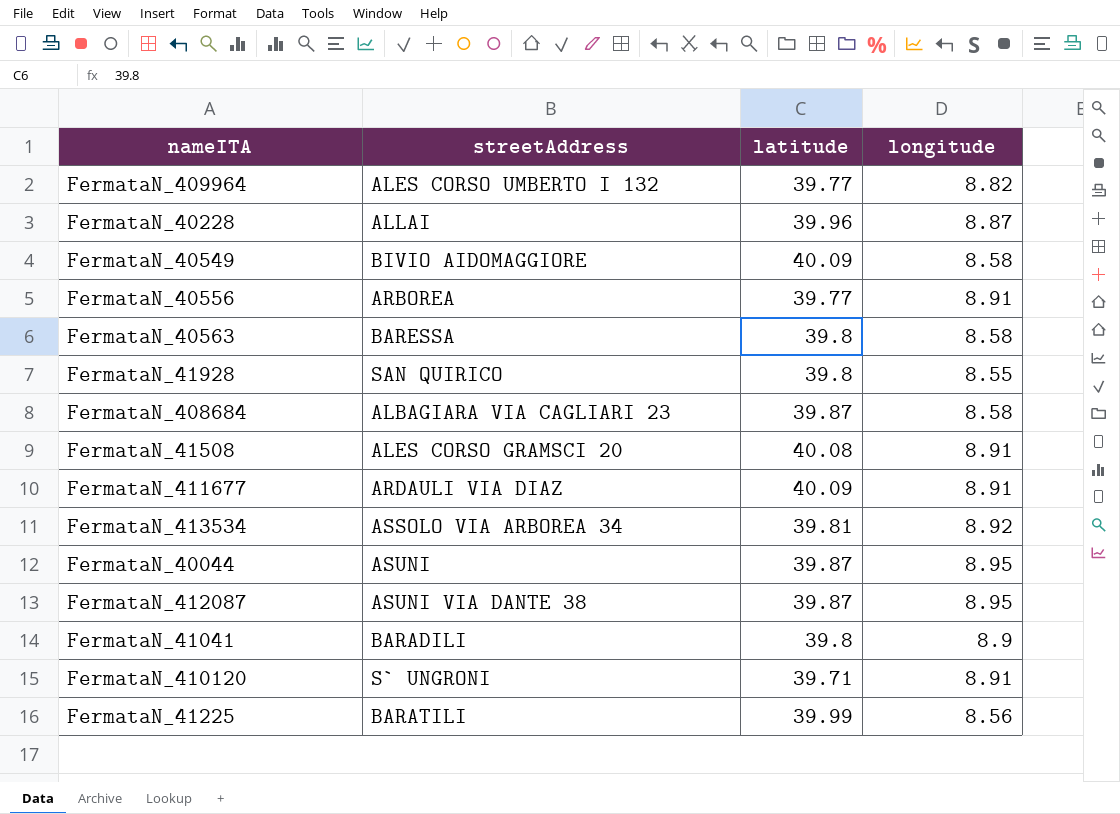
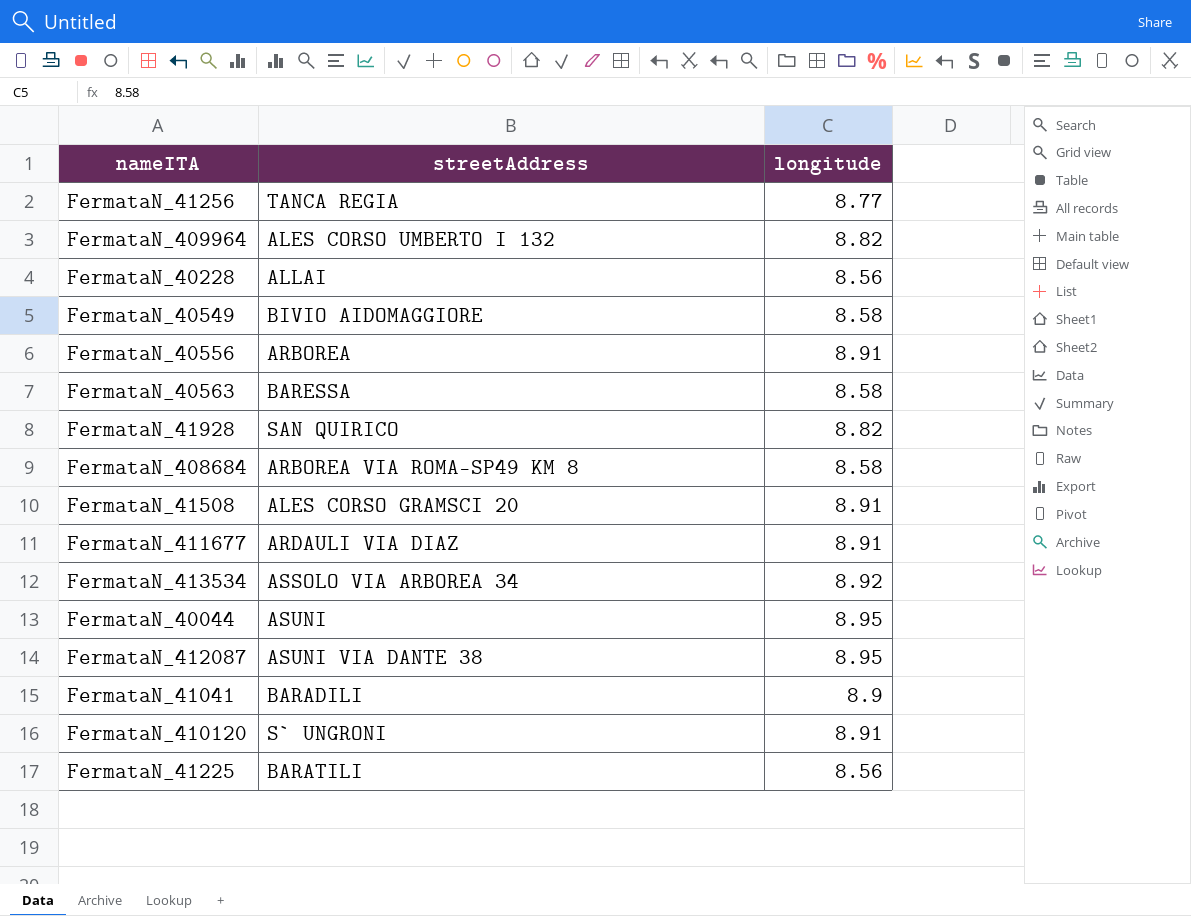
column latitude | position: 3 -> none
row FermataN_41256: none -> TANCA REGIA | 8.77
FermataN_40228 | longitude: 8.87 -> 8.56
FermataN_41928 | longitude: 8.55 -> 8.82
FermataN_408684 | streetAddress: ALBAGIARA VIA CAGLIARI 23 -> ARBOREA VIA ROMA-SP49 KM 8

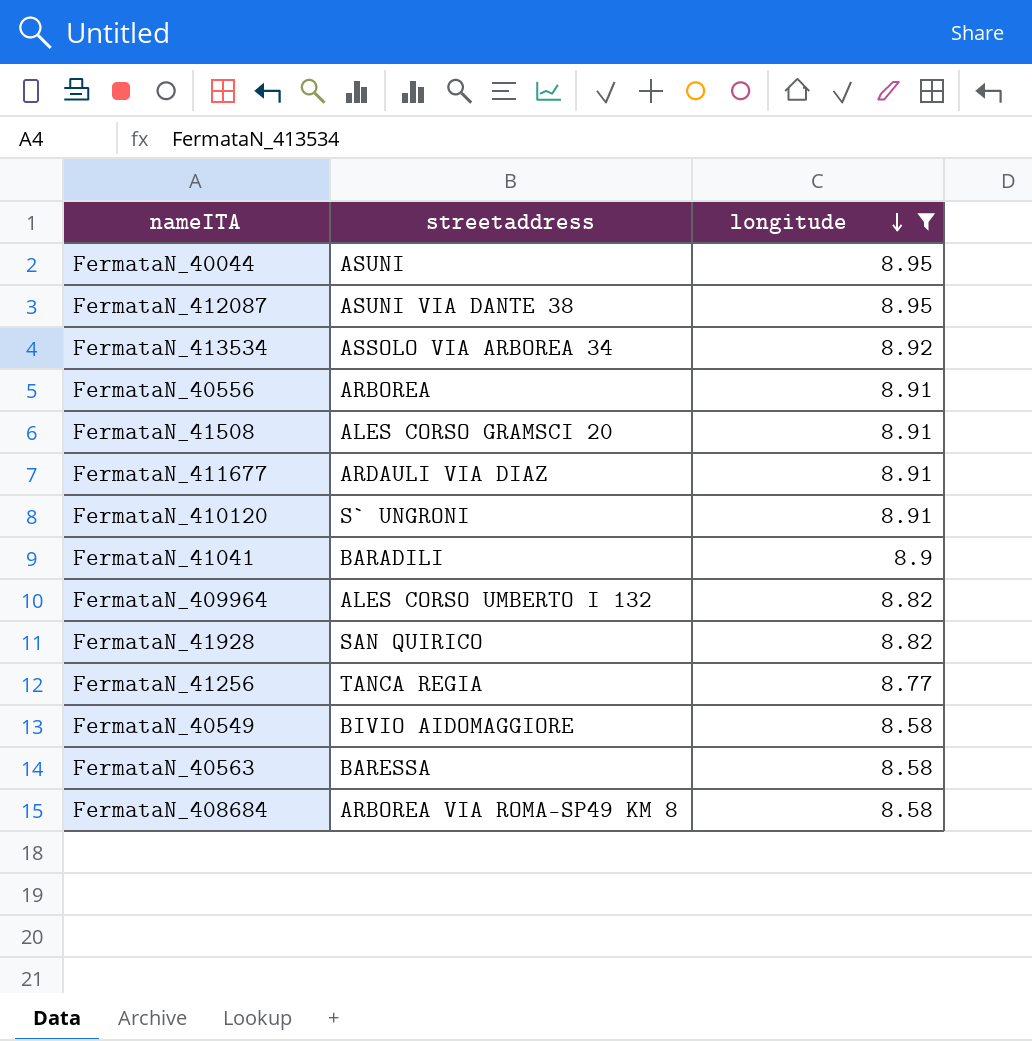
filter: none -> longitude != 8.56
row order: none -> longitude descending
column name: streetAddress -> streetaddress

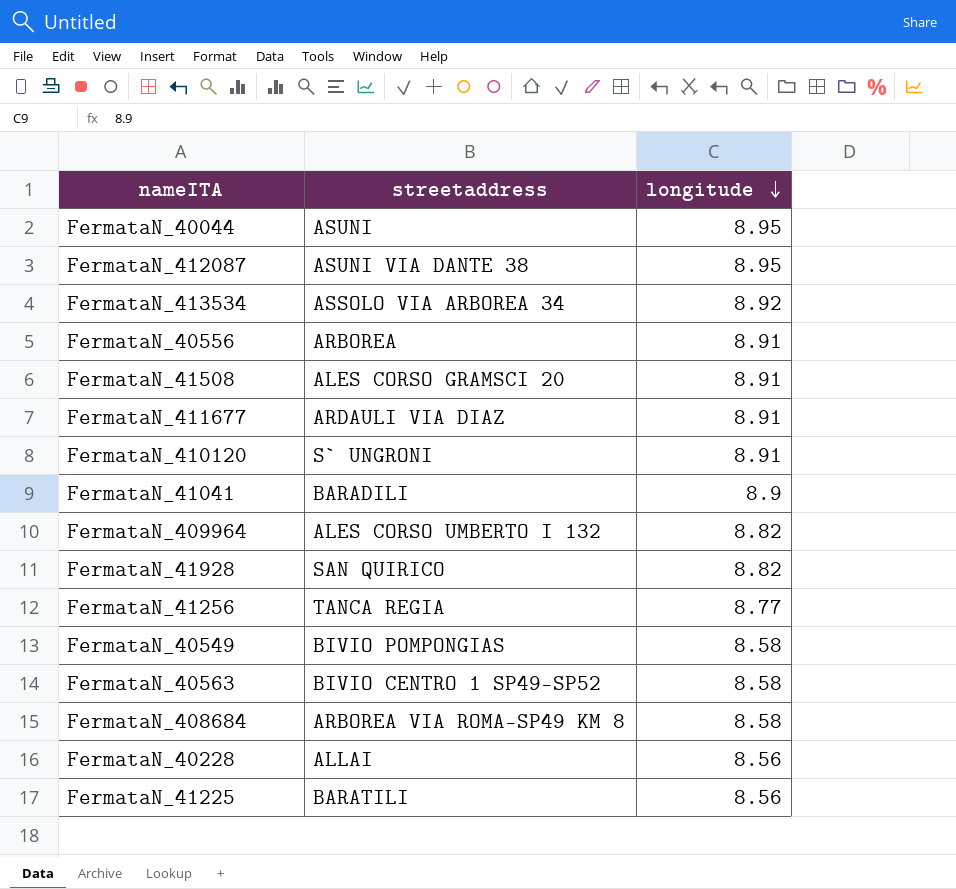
filter: longitude != 8.56 -> none
FermataN_40549 | streetaddress: BIVIO AIDOMAGGIORE -> BIVIO POMPONGIAS
FermataN_40563 | streetaddress: BARESSA -> BIVIO CENTRO 1 SP49-SP52

